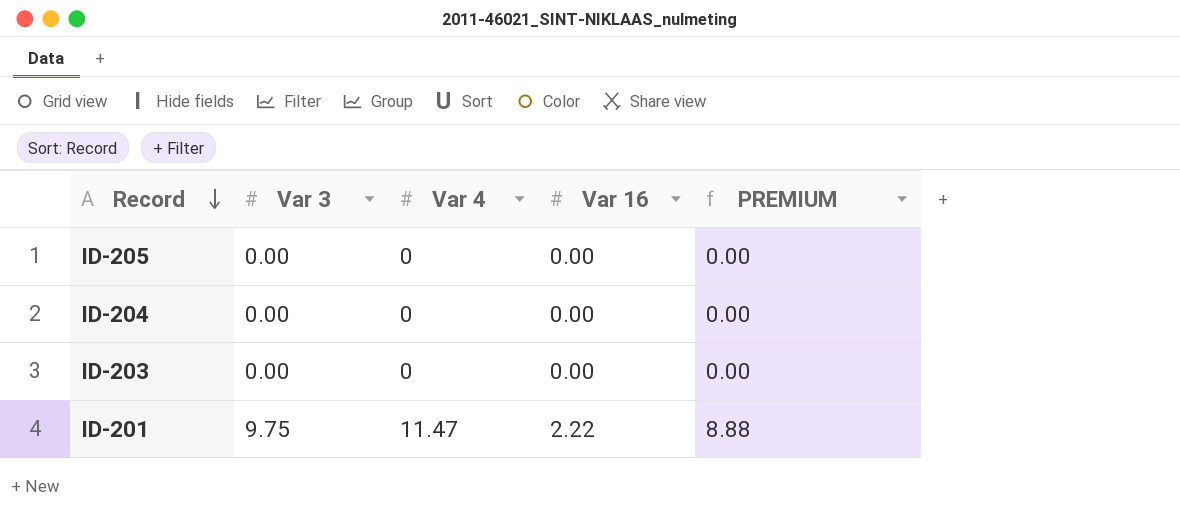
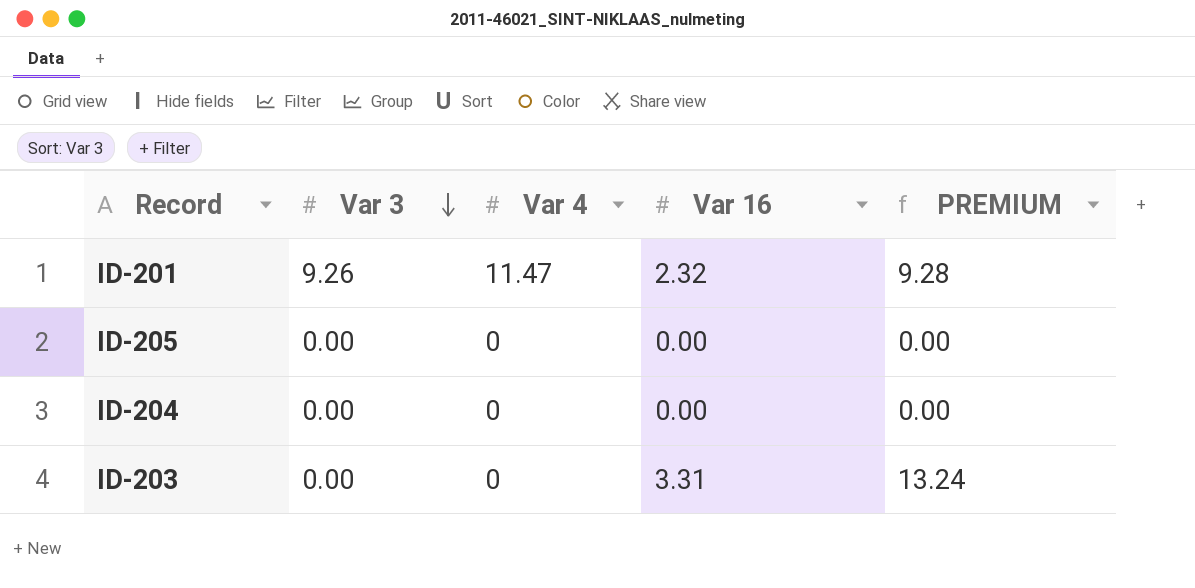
row order: Record descending -> Var 3 descending
ID-201 | Var 3: 9.75 -> 9.26
ID-201 | Var 16: 2.22 -> 2.32
ID-201 | PREMIUM: 8.88 -> 9.28
ID-203 | Var 16: 0.00 -> 3.31
ID-203 | PREMIUM: 0.00 -> 13.24

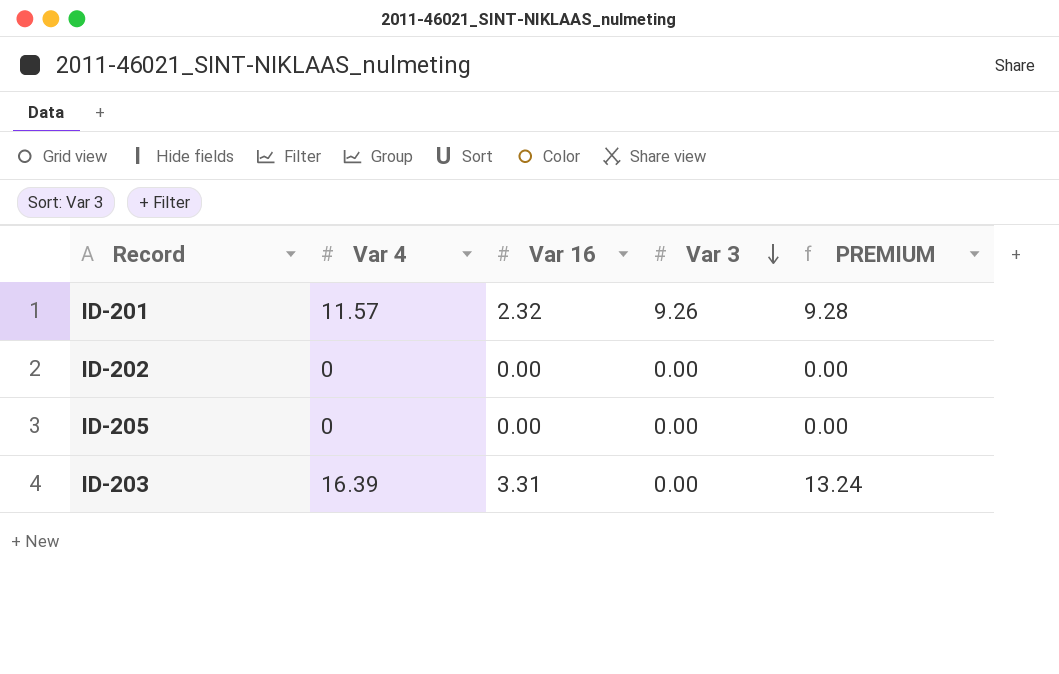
column Var 3 | position: 2 -> 4
row ID-204: 0.00 | 0 | 0.00 | 0.00 -> none
ID-201 | Var 4: 11.47 -> 11.57
row ID-202: none -> 0 | 0.00 | 0.00 | 0.00
ID-203 | Var 4: 0 -> 16.39

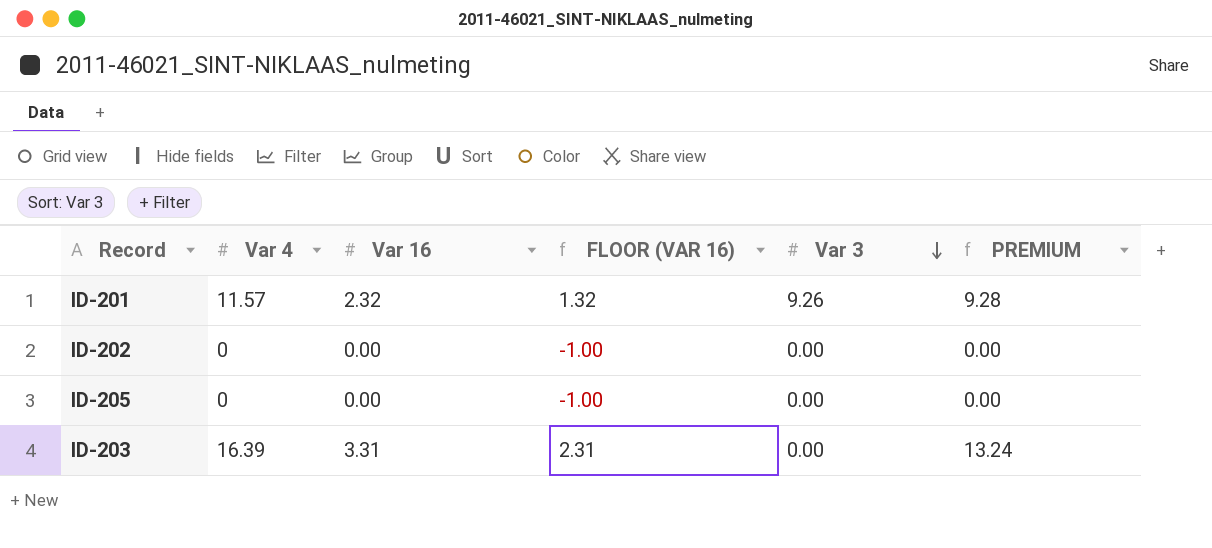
column FLOOR (VAR 16) | formula: none -> [Var 16] - 1

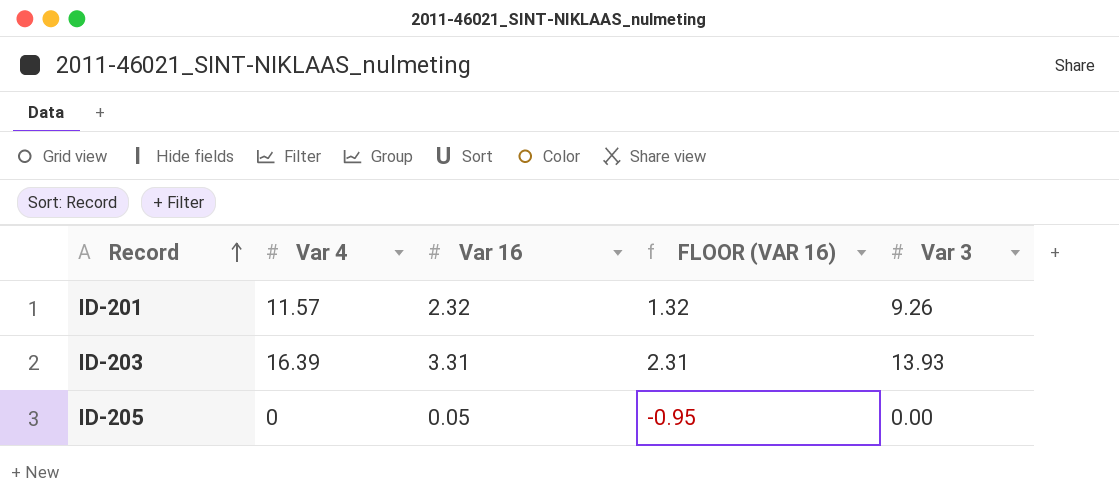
row order: Var 3 descending -> Record ascending
column PREMIUM | formula: [Var 16] * 4 -> none
row ID-202: 0 | 0.00 | -1.00 | 0.00 | 0.00 -> none
ID-203 | Var 3: 0.00 -> 13.93
ID-205 | Var 16: 0.00 -> 0.05
ID-205 | FLOOR (VAR 16): -1.00 -> -0.95

